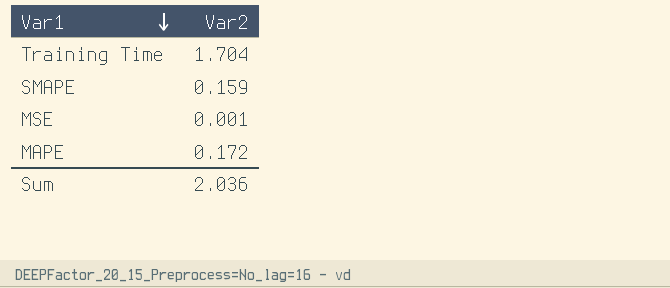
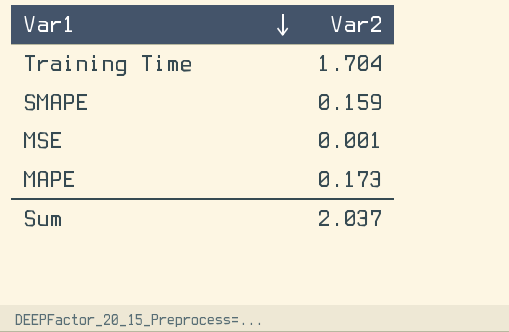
MAPE | Var2: 0.172 -> 0.173
Sum | Var2: 2.036 -> 2.037

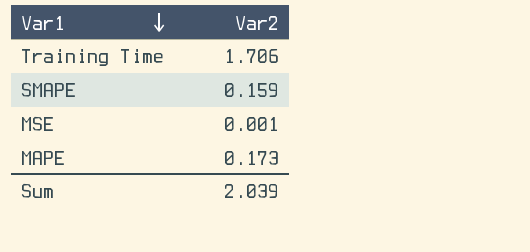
Training Time | Var2: 1.704 -> 1.706
Sum | Var2: 2.037 -> 2.039

